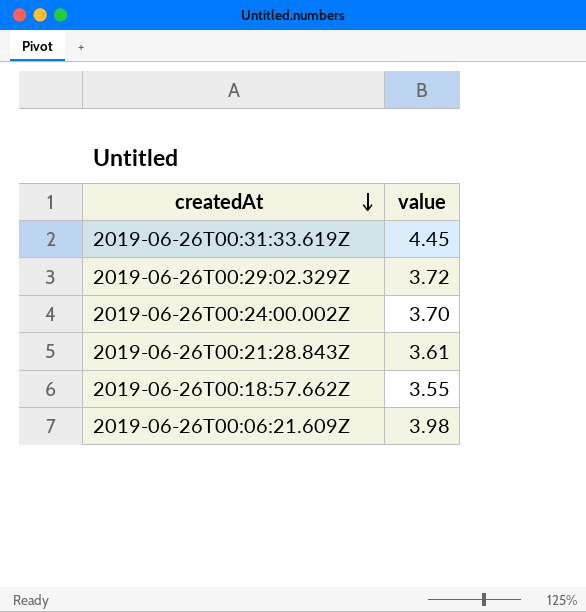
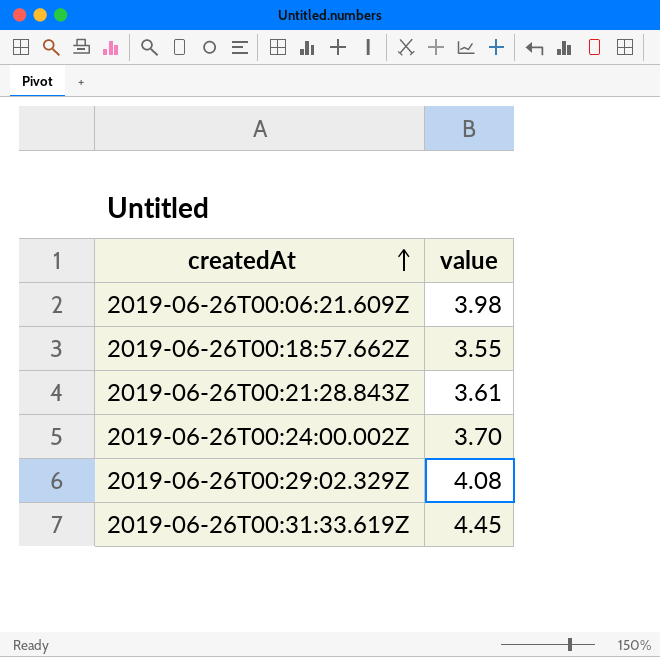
row order: createdAt descending -> createdAt ascending
2019-06-26T00:29:02.329Z | value: 3.72 -> 4.08

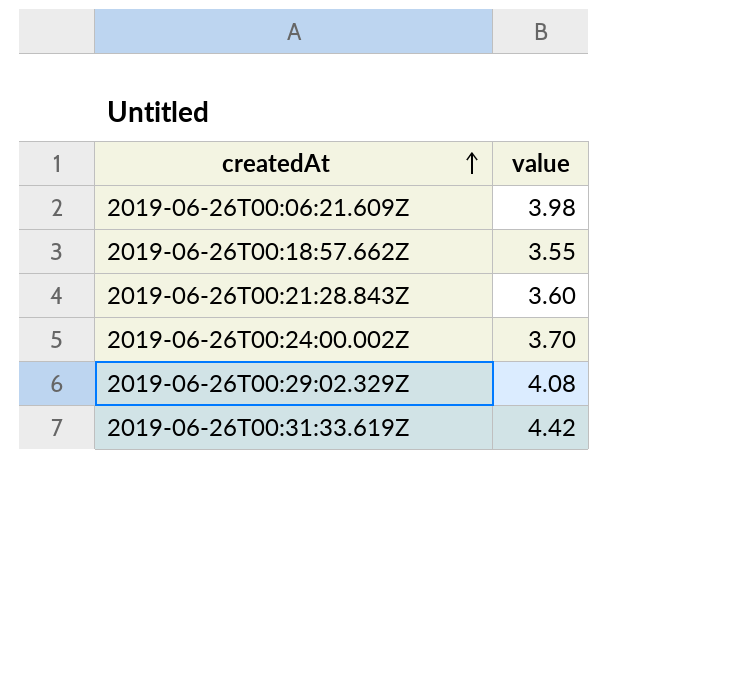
2019-06-26T00:21:28.843Z | value: 3.61 -> 3.60
2019-06-26T00:31:33.619Z | value: 4.45 -> 4.42

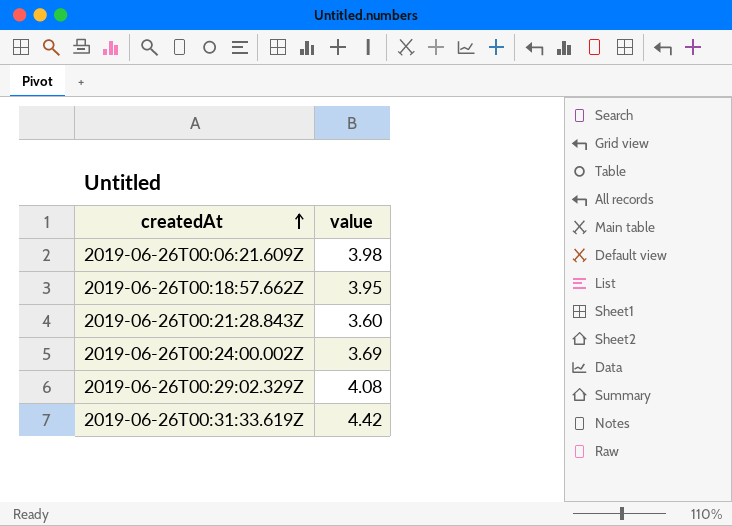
2019-06-26T00:18:57.662Z | value: 3.55 -> 3.95
2019-06-26T00:24:00.002Z | value: 3.70 -> 3.69

